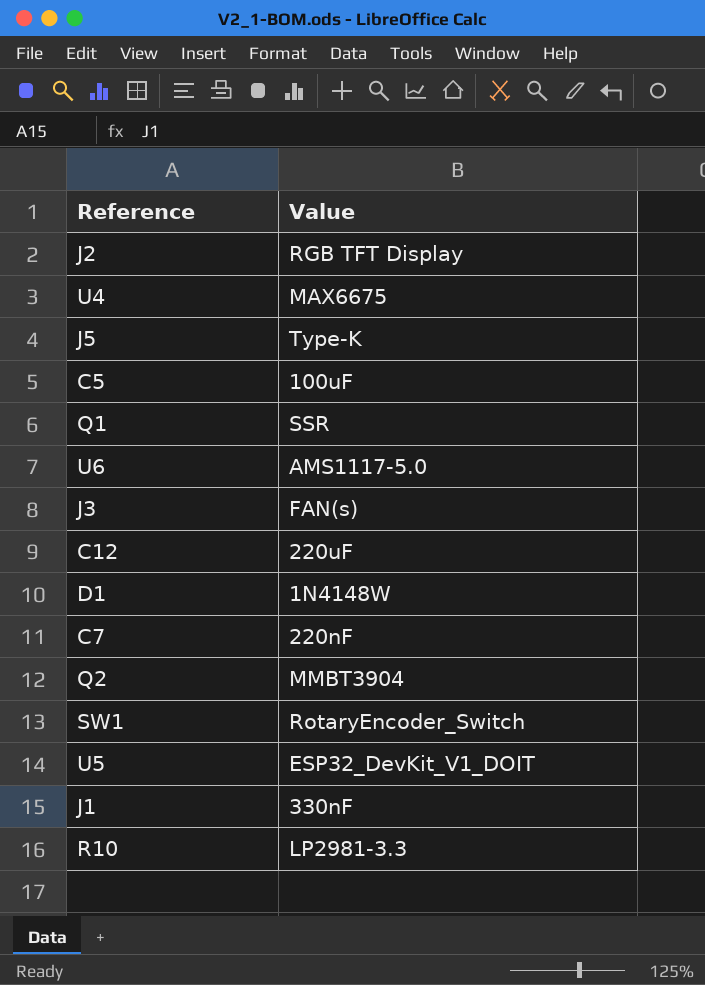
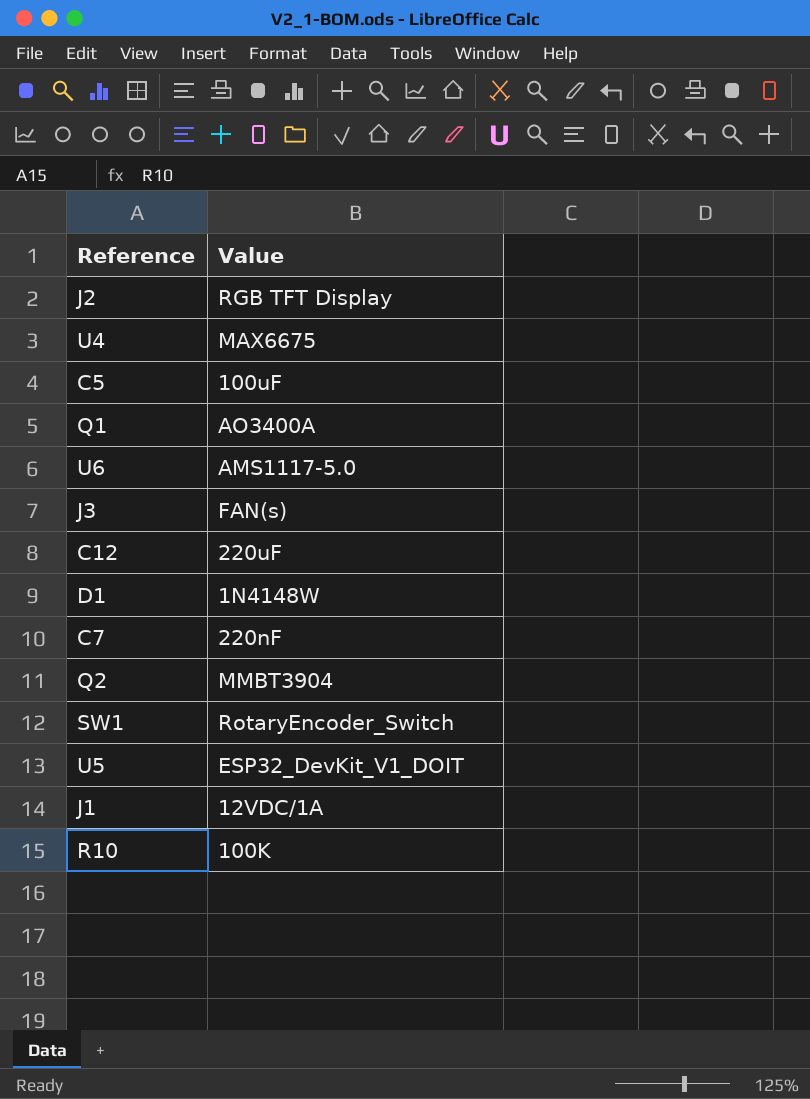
row J5: Type-K -> none
Q1 | Value: SSR -> AO3400A
J1 | Value: 330nF -> 12VDC/1A
R10 | Value: LP2981-3.3 -> 100K

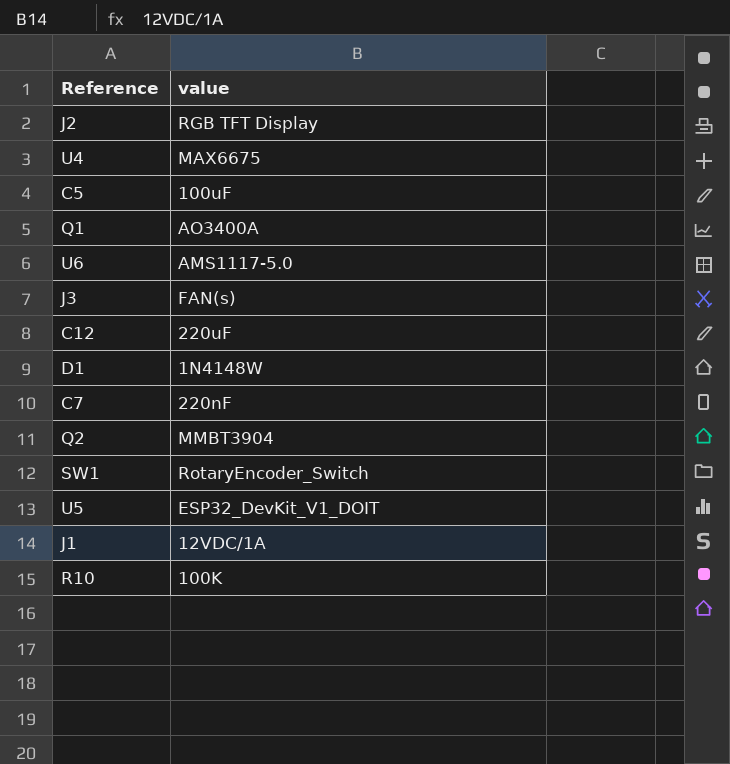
column name: Value -> value

